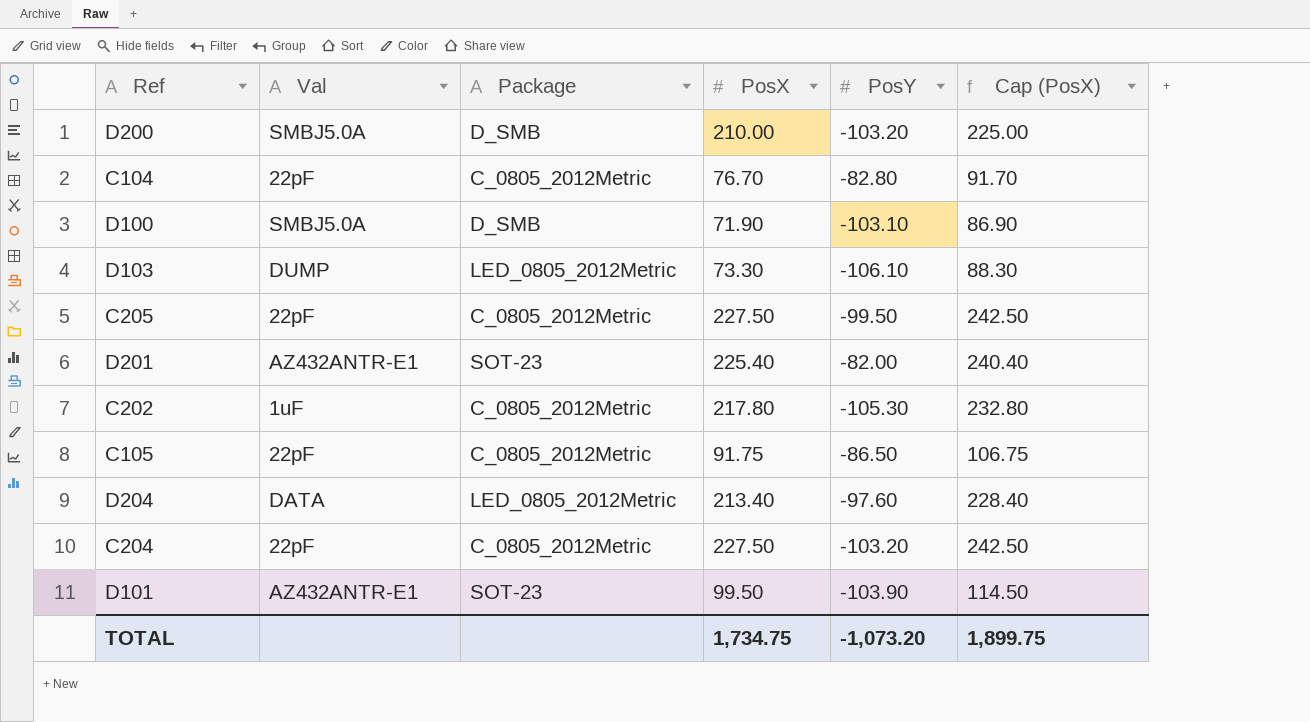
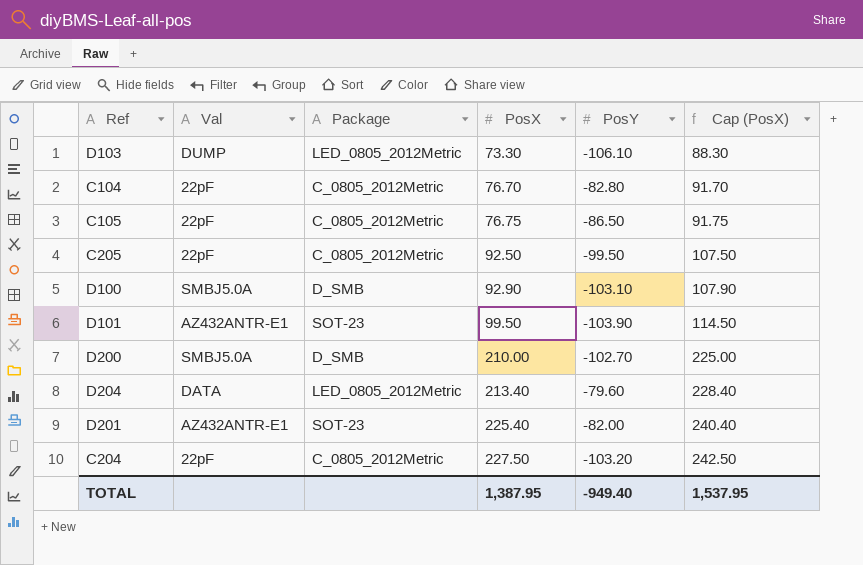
row order: none -> PosX ascending
row C202: 1uF | C_0805_2012Metric | 217.80 | -105.30 | 232.80 -> none
C105 | PosX: 91.75 -> 76.75
C105 | Cap (PosX): 106.75 -> 91.75
C205 | PosX: 227.50 -> 92.50
C205 | Cap (PosX): 242.50 -> 107.50
D100 | PosX: 71.90 -> 92.90
D100 | Cap (PosX): 86.90 -> 107.90
D200 | PosY: -103.20 -> -102.70
D204 | PosY: -97.60 -> -79.60
TOTAL | PosX: 1,734.75 -> 1,387.95
TOTAL | PosY: -1,073.20 -> -949.40
TOTAL | Cap (PosX): 1,899.75 -> 1,537.95

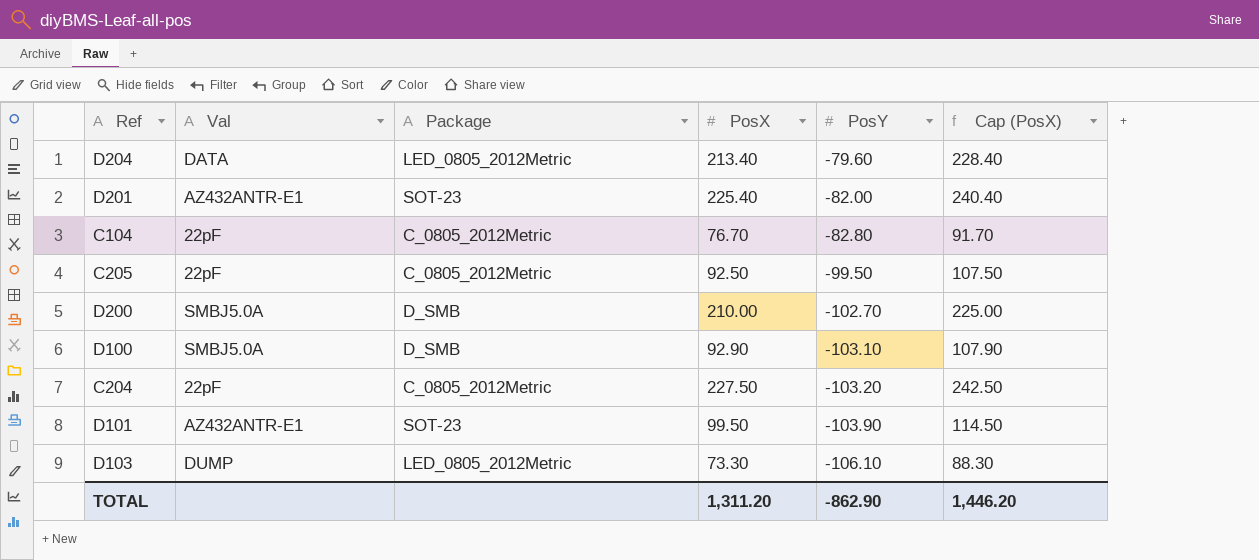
row order: PosX ascending -> PosY descending
row C105: 22pF | C_0805_2012Metric | 76.75 | -86.50 | 91.75 -> none
TOTAL | PosX: 1,387.95 -> 1,311.20
TOTAL | PosY: -949.40 -> -862.90
TOTAL | Cap (PosX): 1,537.95 -> 1,446.20

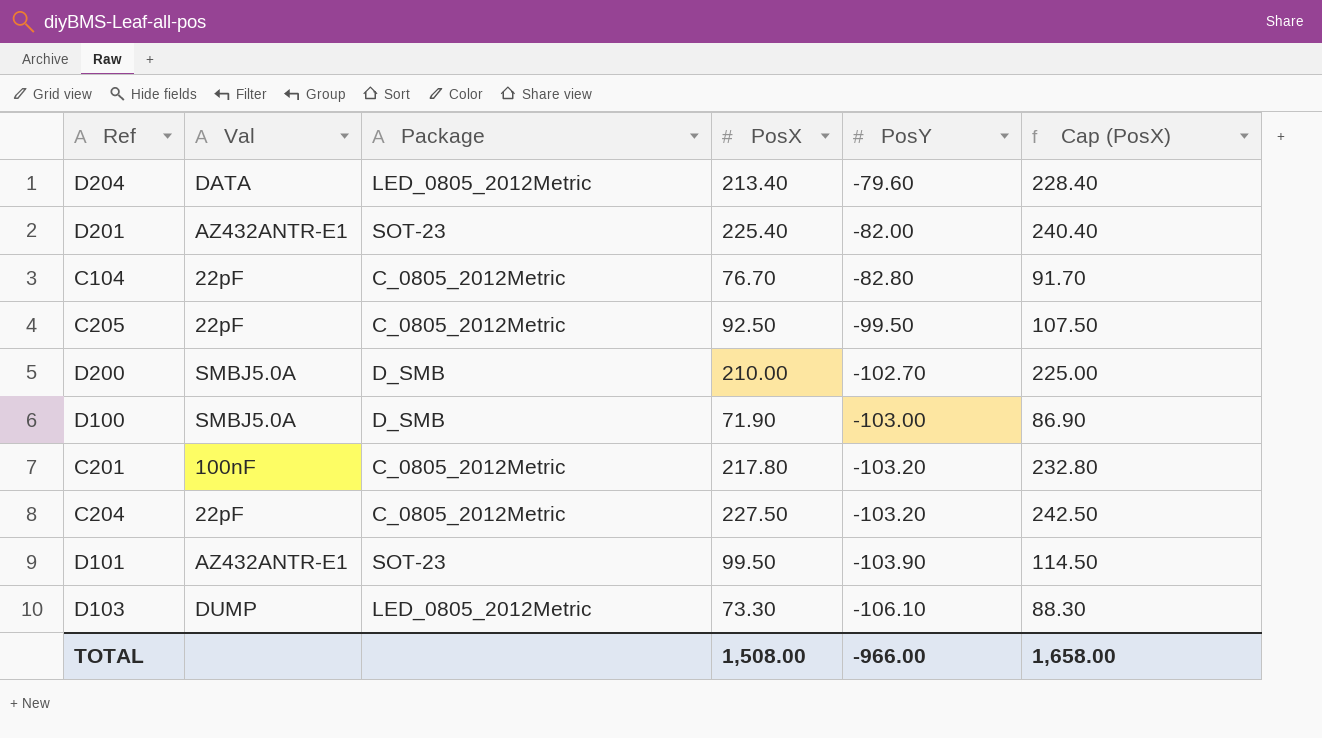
D100 | PosX: 92.90 -> 71.90
D100 | PosY: -103.10 -> -103.00
D100 | Cap (PosX): 107.90 -> 86.90
row C201: none -> 100nF | C_0805_2012Metric | 217.80 | -103.20 | 232.80
TOTAL | PosX: 1,311.20 -> 1,508.00
TOTAL | PosY: -862.90 -> -966.00
TOTAL | Cap (PosX): 1,446.20 -> 1,658.00

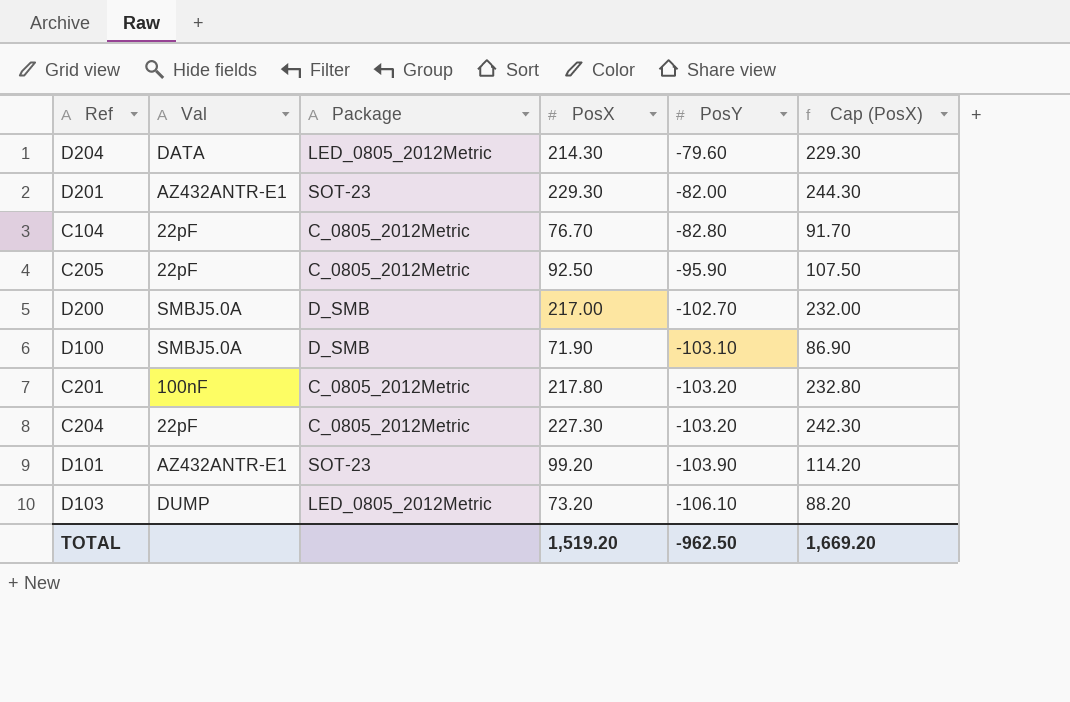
D204 | PosX: 213.40 -> 214.30
D204 | Cap (PosX): 228.40 -> 229.30
D201 | PosX: 225.40 -> 229.30
D201 | Cap (PosX): 240.40 -> 244.30
C205 | PosY: -99.50 -> -95.90
D200 | PosX: 210.00 -> 217.00
D200 | Cap (PosX): 225.00 -> 232.00
D100 | PosY: -103.00 -> -103.10
C204 | PosX: 227.50 -> 227.30
C204 | Cap (PosX): 242.50 -> 242.30
D101 | PosX: 99.50 -> 99.20
D101 | Cap (PosX): 114.50 -> 114.20
D103 | PosX: 73.30 -> 73.20
D103 | Cap (PosX): 88.30 -> 88.20
TOTAL | PosX: 1,508.00 -> 1,519.20
TOTAL | PosY: -966.00 -> -962.50
TOTAL | Cap (PosX): 1,658.00 -> 1,669.20

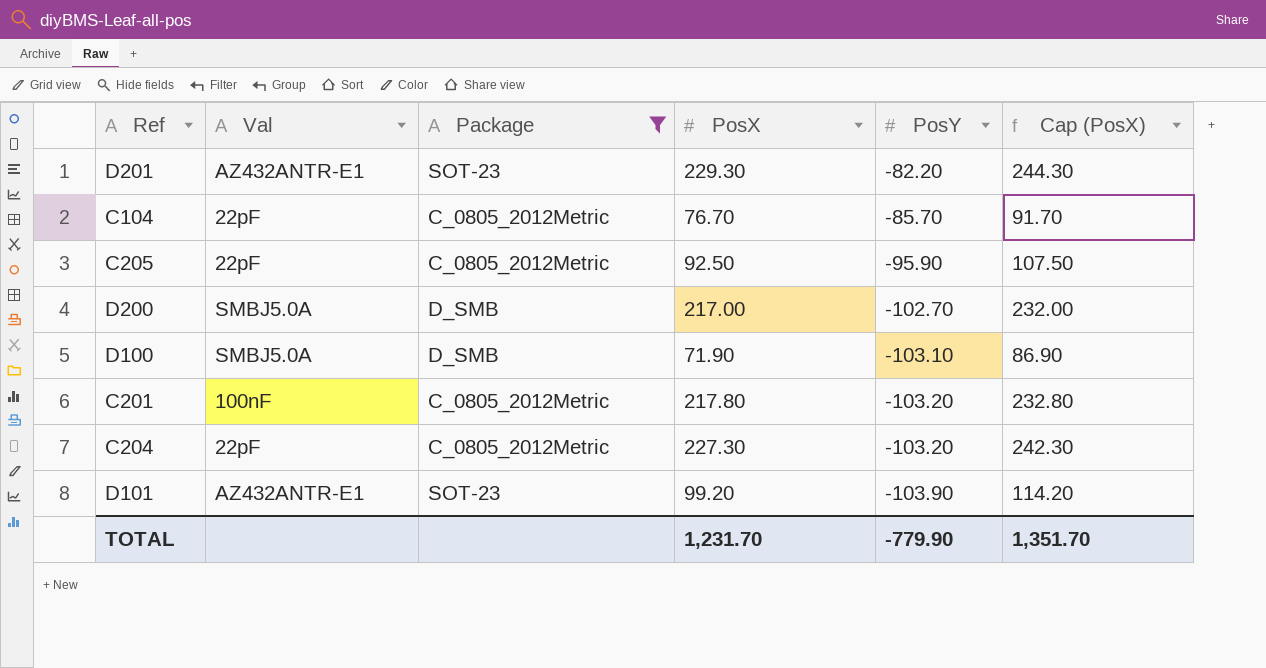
filter: none -> Package != LED_0805_2012Metric
D201 | PosY: -82.00 -> -82.20
C104 | PosY: -82.80 -> -85.70
TOTAL | PosX: 1,519.20 -> 1,231.70
TOTAL | PosY: -962.50 -> -779.90
TOTAL | Cap (PosX): 1,669.20 -> 1,351.70

